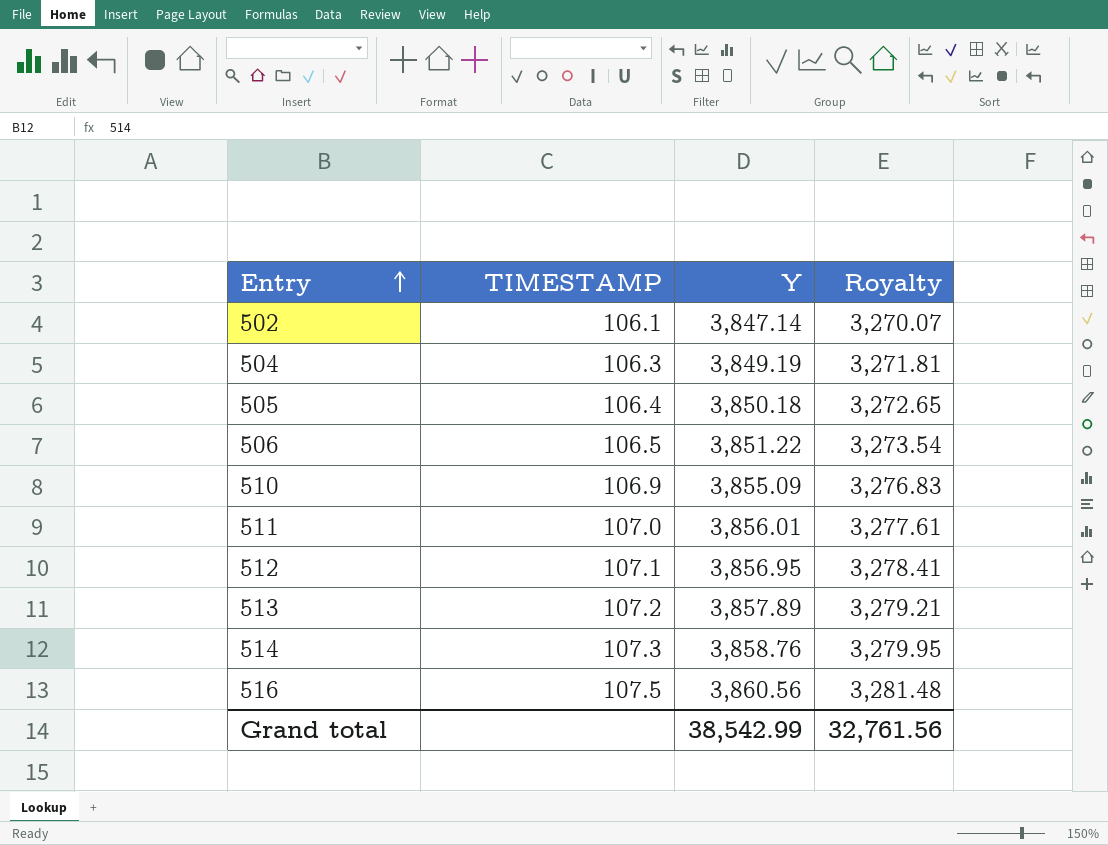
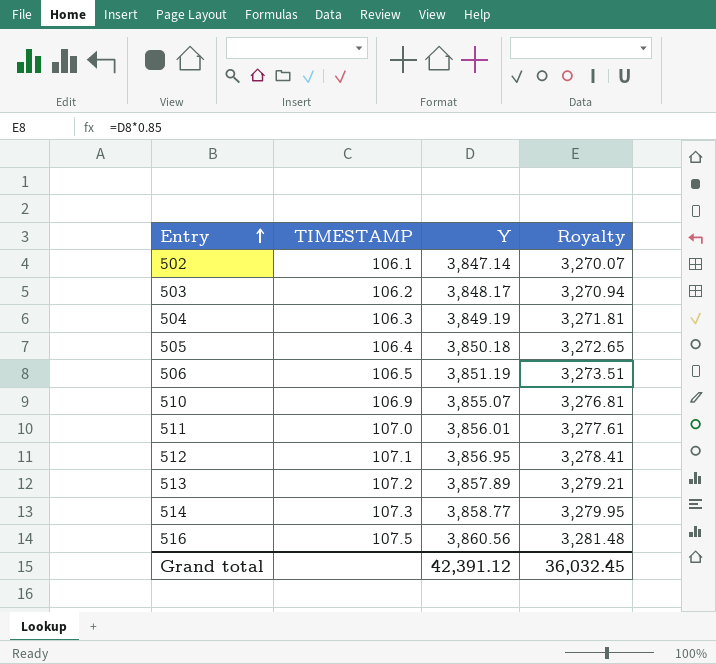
row 503: none -> 106.2 | 3,848.17 | 3,270.94
506 | Y: 3,851.22 -> 3,851.19
506 | Royalty: 3,273.54 -> 3,273.51
510 | Y: 3,855.09 -> 3,855.07
510 | Royalty: 3,276.83 -> 3,276.81
514 | Y: 3,858.76 -> 3,858.77
Grand total | Y: 38,542.99 -> 42,391.12
Grand total | Royalty: 32,761.56 -> 36,032.45

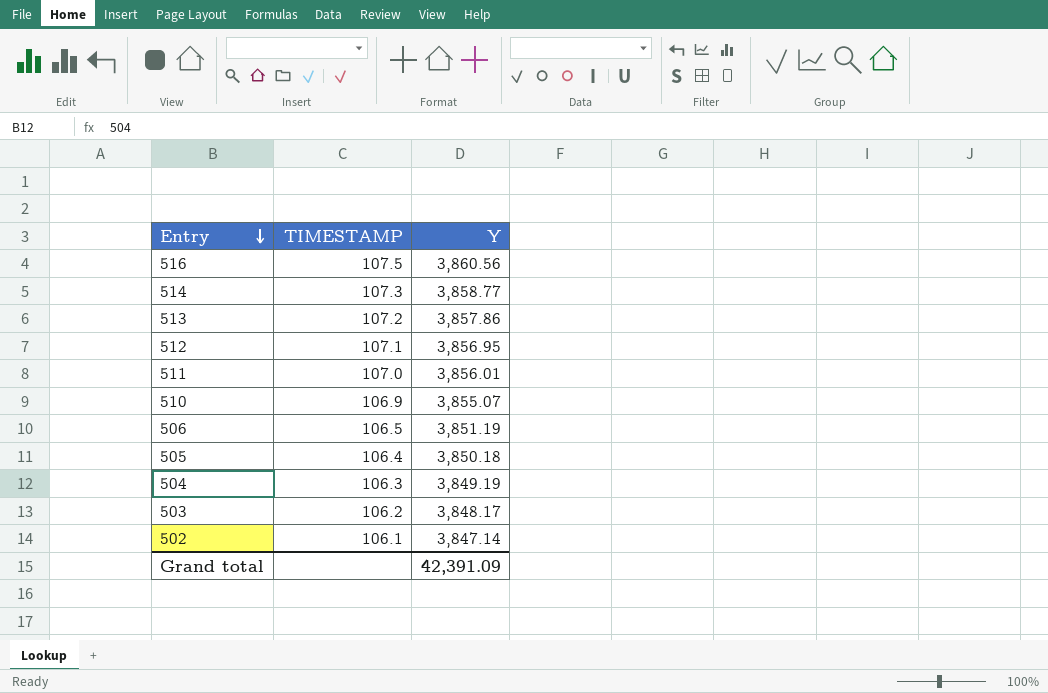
row order: Entry ascending -> Entry descending
column Royalty | formula: [Y] * 0.85 -> none
513 | Y: 3,857.89 -> 3,857.86
Grand total | Y: 42,391.12 -> 42,391.09

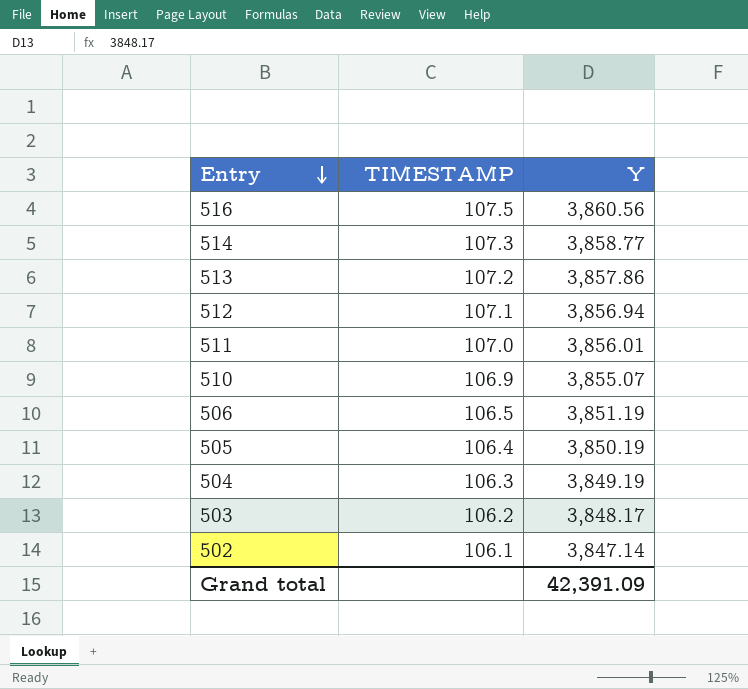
512 | Y: 3,856.95 -> 3,856.94
505 | Y: 3,850.18 -> 3,850.19

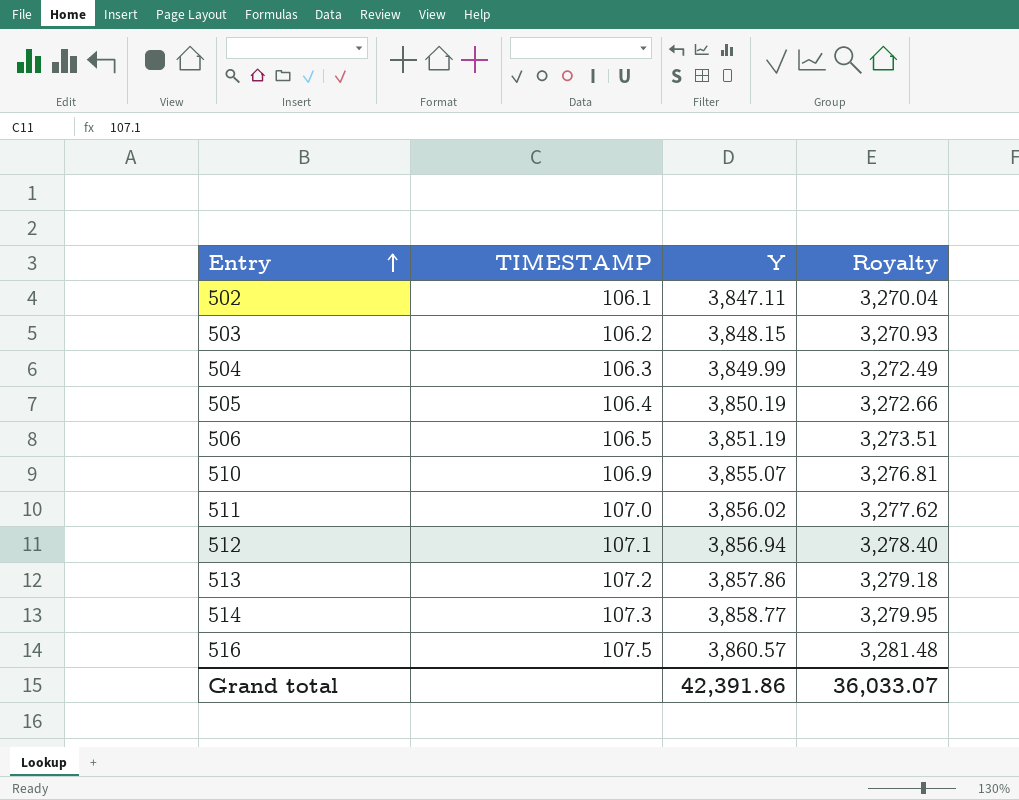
row order: Entry descending -> Entry ascending
column Royalty | formula: none -> [Y] * 0.85
502 | Y: 3,847.14 -> 3,847.11
503 | Y: 3,848.17 -> 3,848.15
504 | Y: 3,849.19 -> 3,849.99
511 | Y: 3,856.01 -> 3,856.02
516 | Y: 3,860.56 -> 3,860.57
Grand total | Y: 42,391.09 -> 42,391.86

